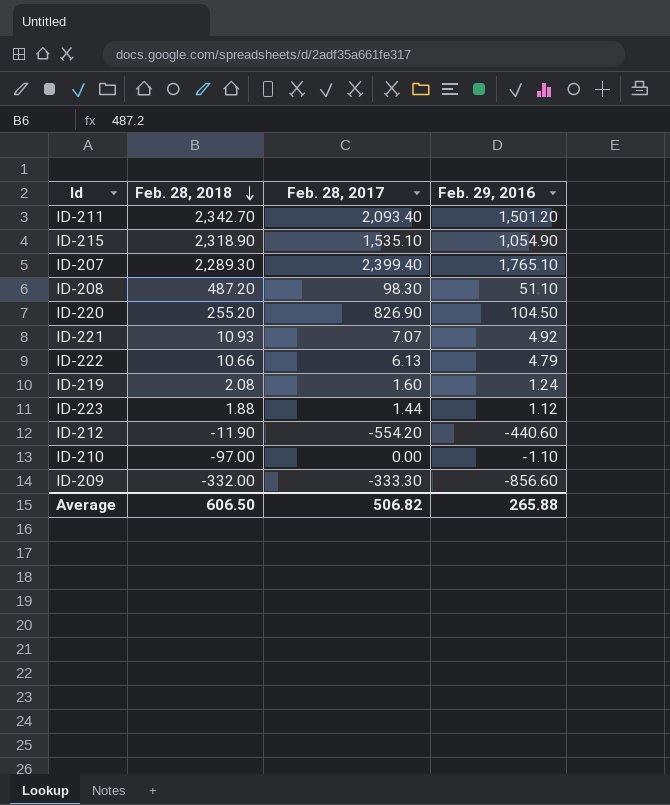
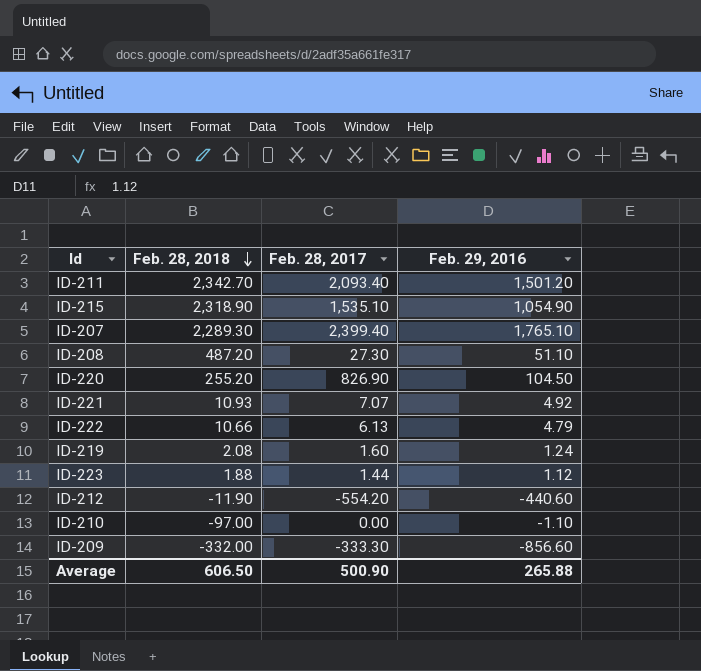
ID-208 | Feb. 28, 2017: 98.30 -> 27.30
Average | Feb. 28, 2017: 506.82 -> 500.90

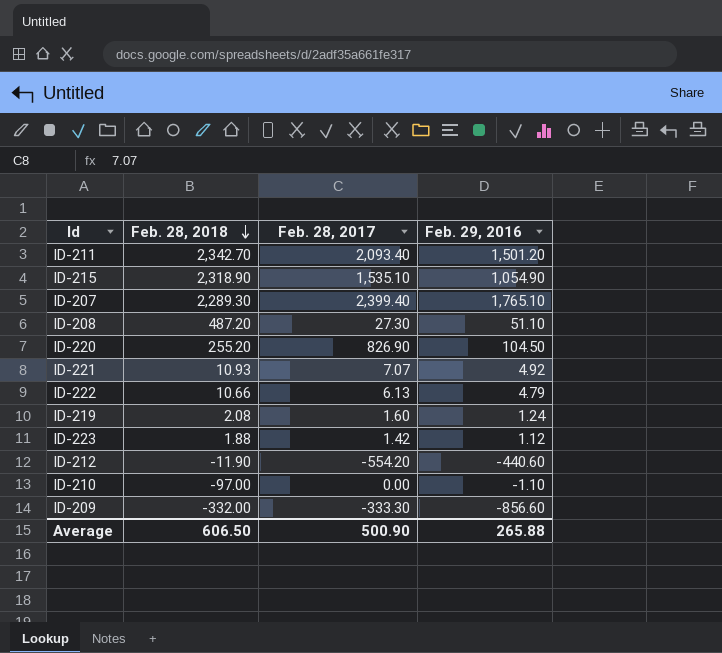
ID-223 | Feb. 28, 2017: 1.44 -> 1.42

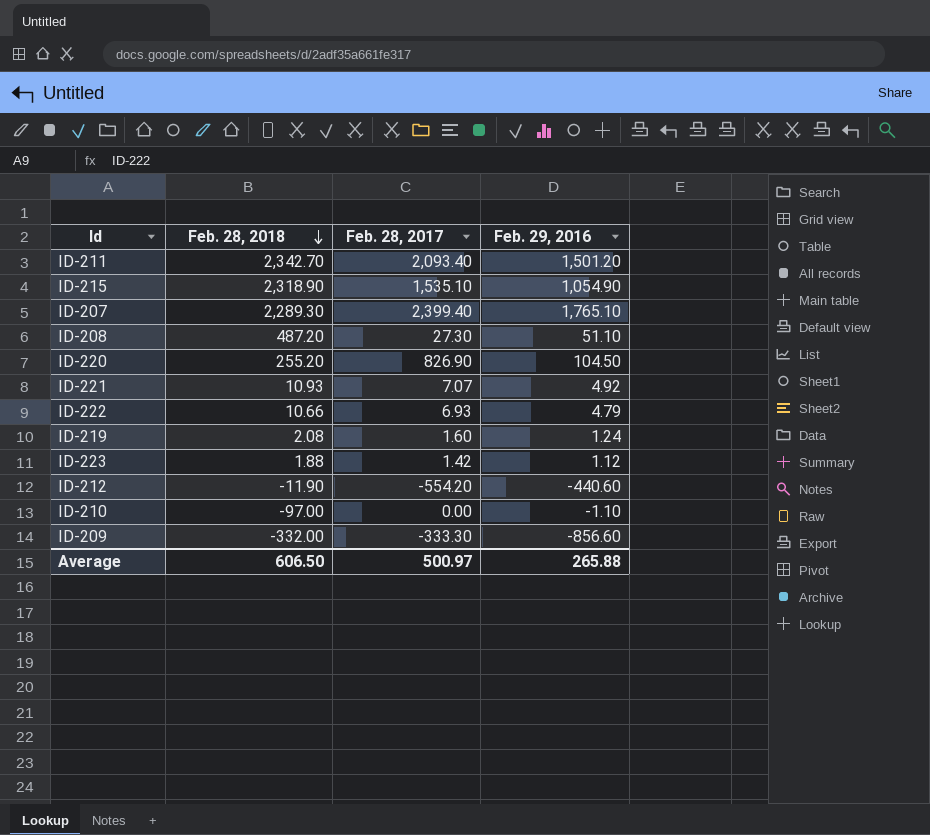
ID-222 | Feb. 28, 2017: 6.13 -> 6.93
Average | Feb. 28, 2017: 500.90 -> 500.97

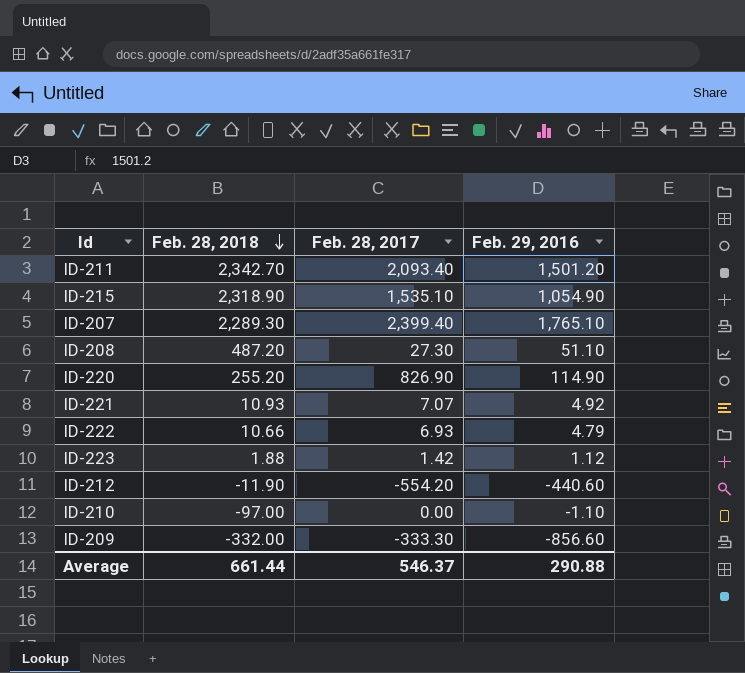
row ID-219: 2.08 | 1.60 | 1.24 -> none
ID-220 | Feb. 29, 2016: 104.50 -> 114.90
Average | Feb. 28, 2018: 606.50 -> 661.44
Average | Feb. 28, 2017: 500.97 -> 546.37
Average | Feb. 29, 2016: 265.88 -> 290.88

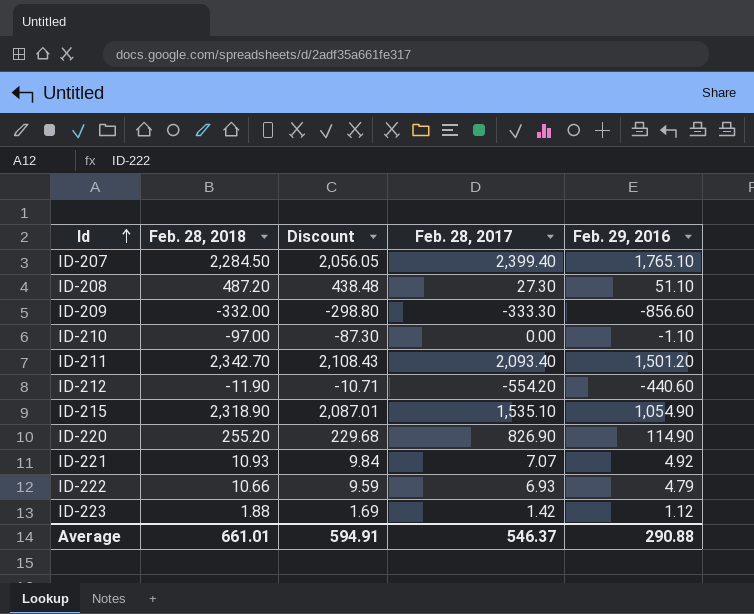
row order: Feb. 28, 2018 descending -> Id ascending
column Discount | formula: none -> [Feb. 28, 2018] * 0.9
ID-207 | Feb. 28, 2018: 2,289.30 -> 2,284.50
Average | Feb. 28, 2018: 661.44 -> 661.01

